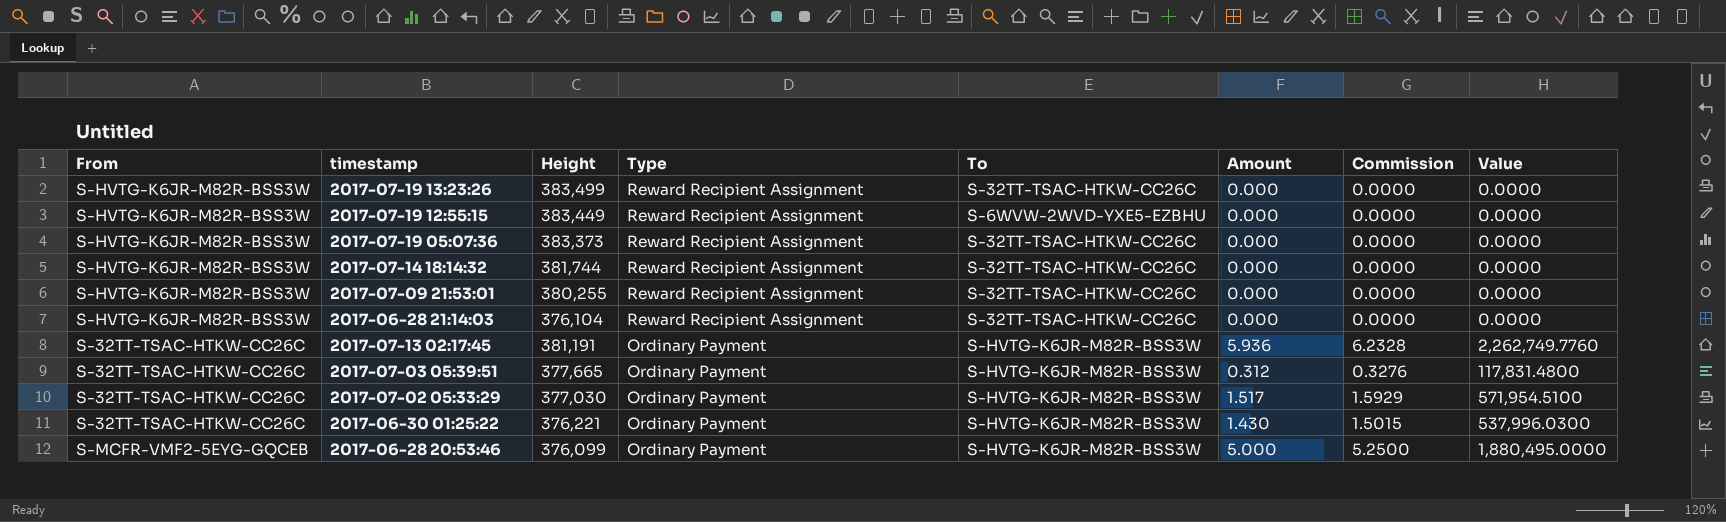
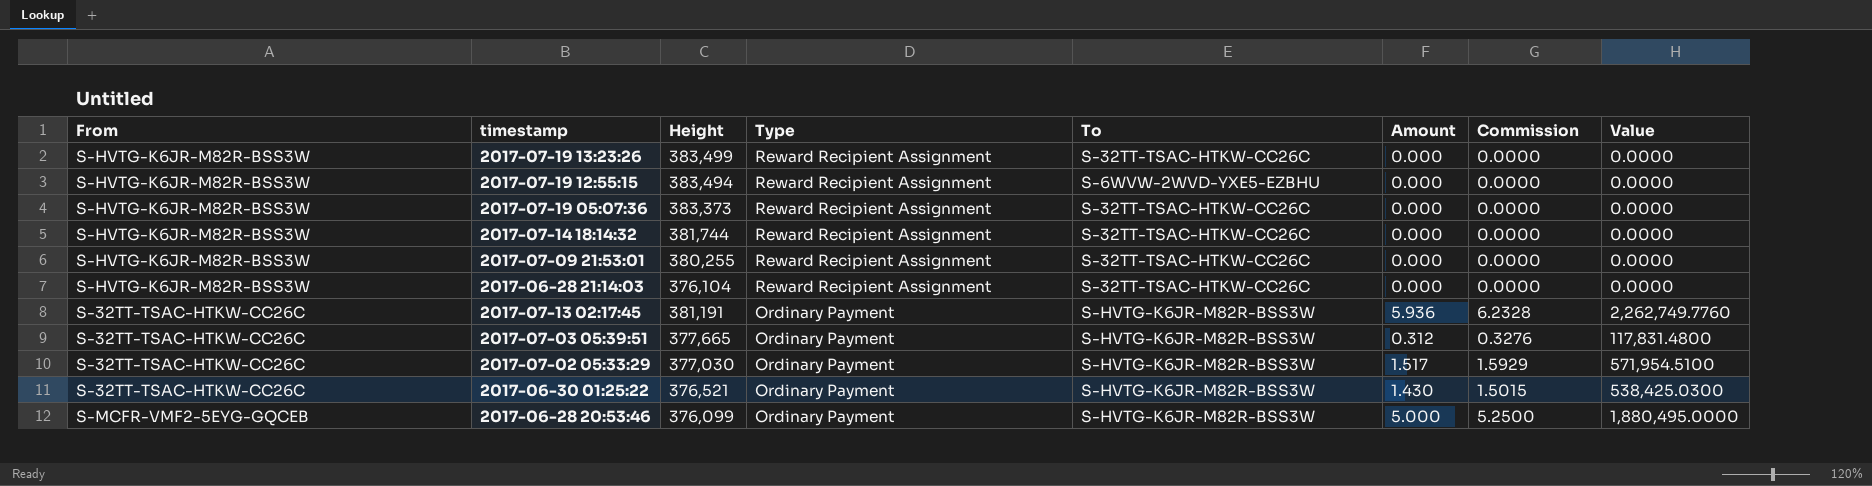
2017-07-19 12:55:15 | Height: 383,449 -> 383,494
2017-06-30 01:25:22 | Height: 376,221 -> 376,521
2017-06-30 01:25:22 | Value: 537,996.0300 -> 538,425.0300

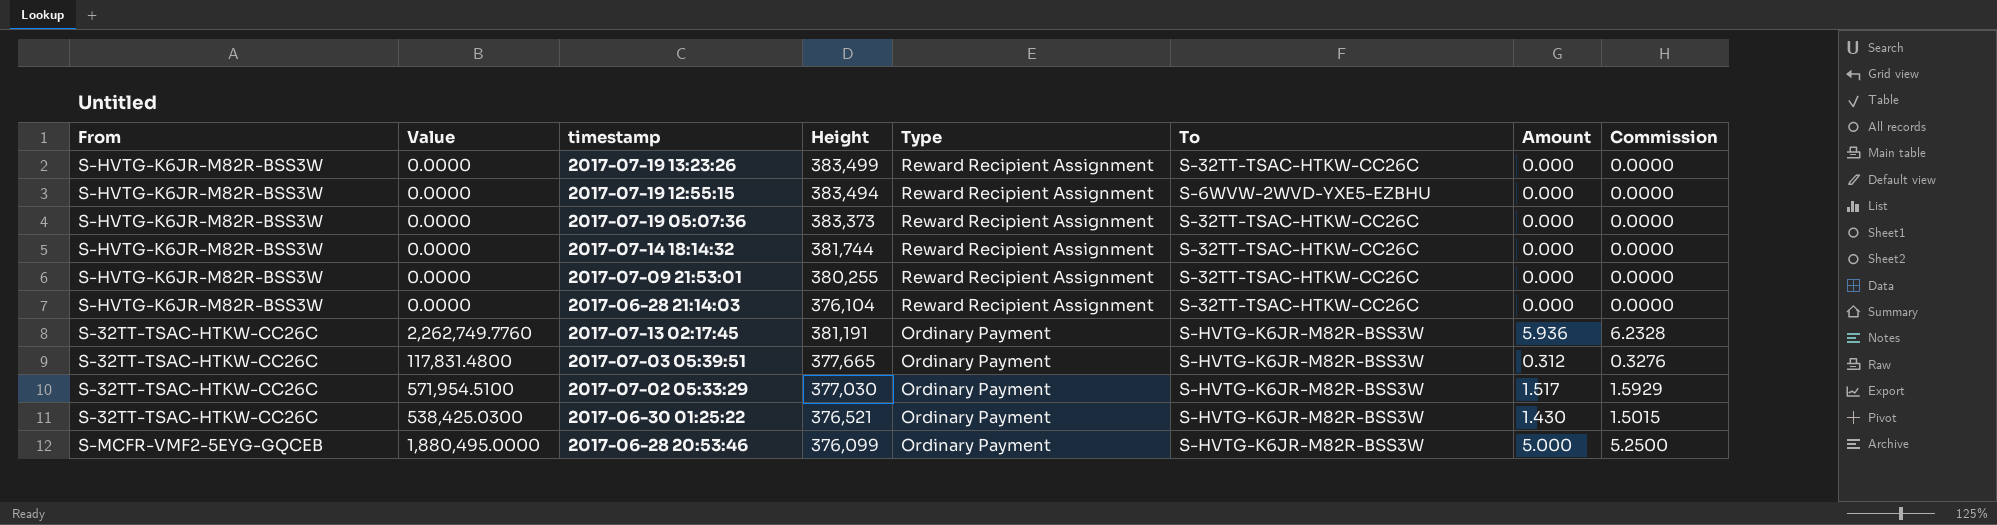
column Value | position: 8 -> 2

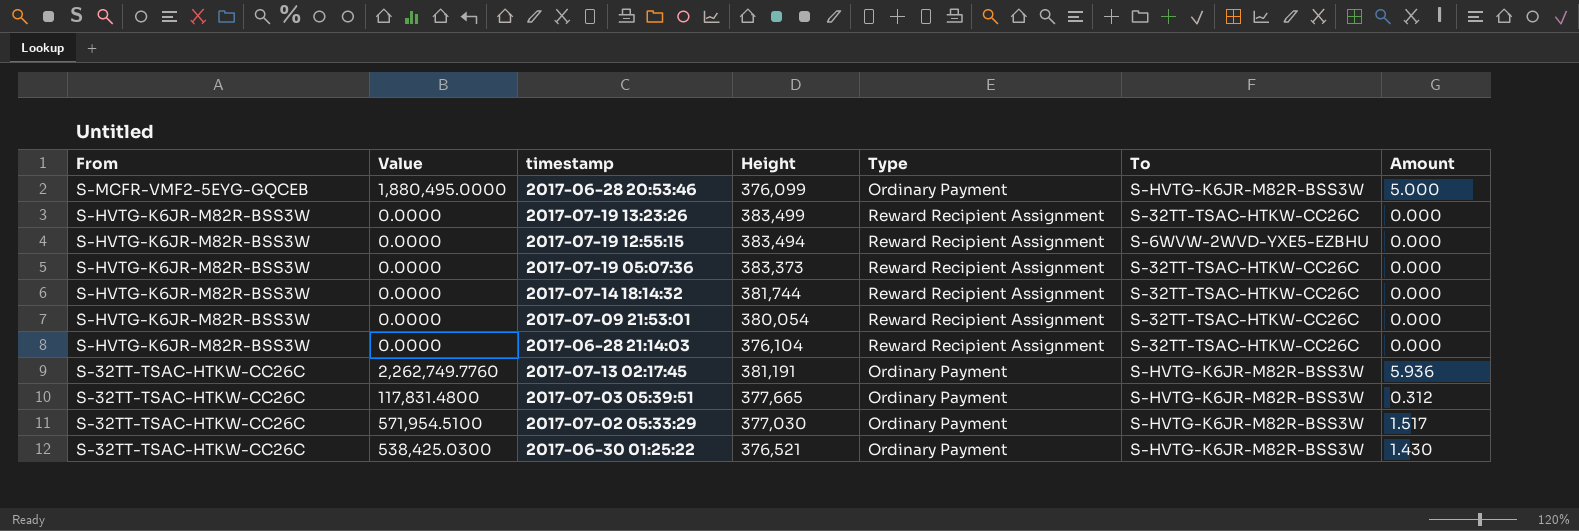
row order: Type descending -> From descending
column Commission | formula: [Amount] * 1.05 -> none
2017-07-09 21:53:01 | Height: 380,255 -> 380,054

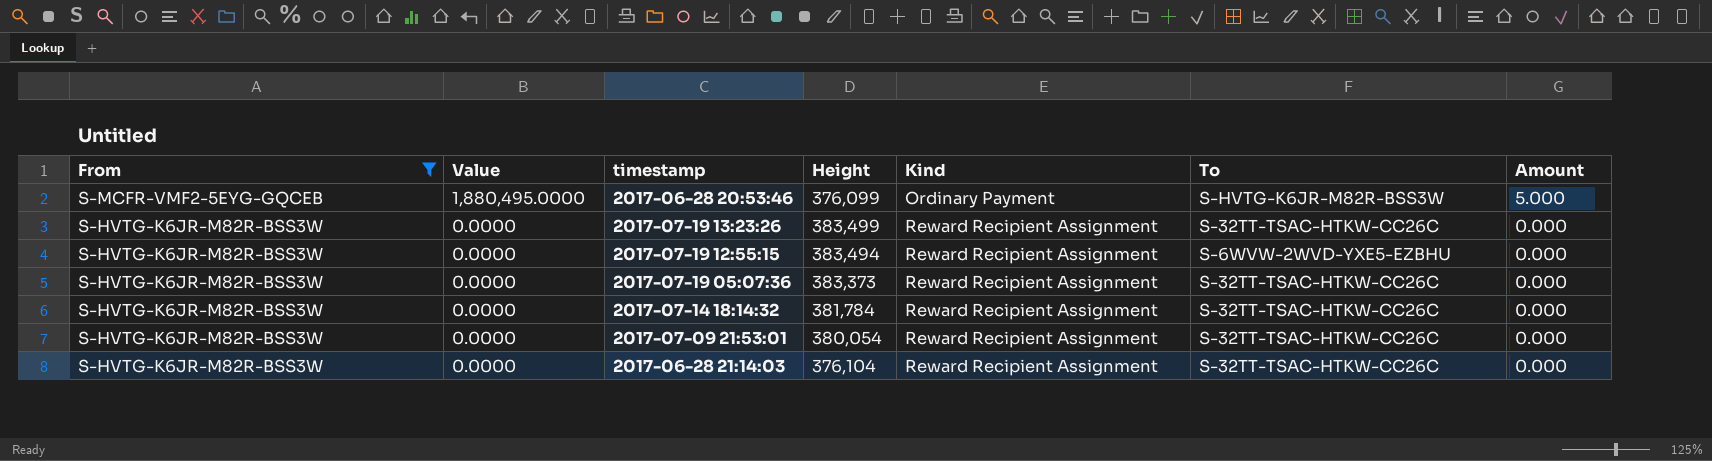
filter: none -> From != S-32TT-TSAC-HTKW-CC26C
column name: Type -> Kind
2017-07-14 18:14:32 | Height: 381,744 -> 381,784

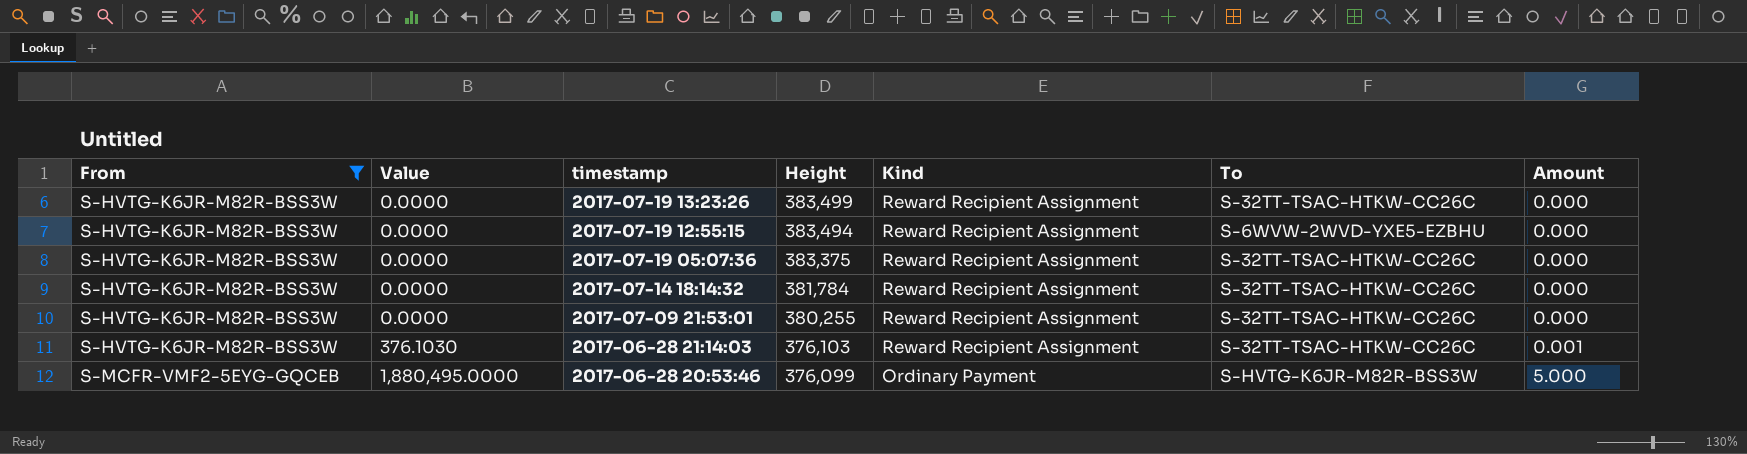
row order: From descending -> From ascending
2017-07-19 05:07:36 | Height: 383,373 -> 383,375
2017-07-09 21:53:01 | Height: 380,054 -> 380,255
2017-06-28 21:14:03 | Value: 0.0000 -> 376.1030
2017-06-28 21:14:03 | Height: 376,104 -> 376,103
2017-06-28 21:14:03 | Amount: 0.000 -> 0.001

